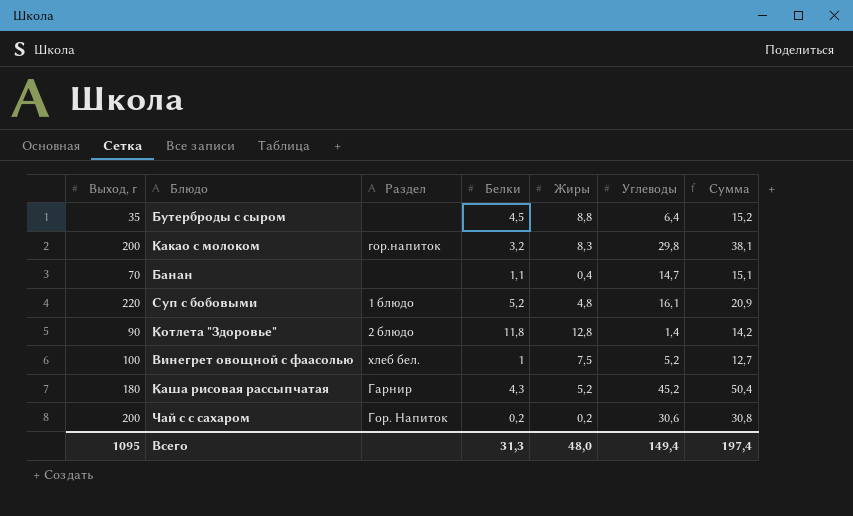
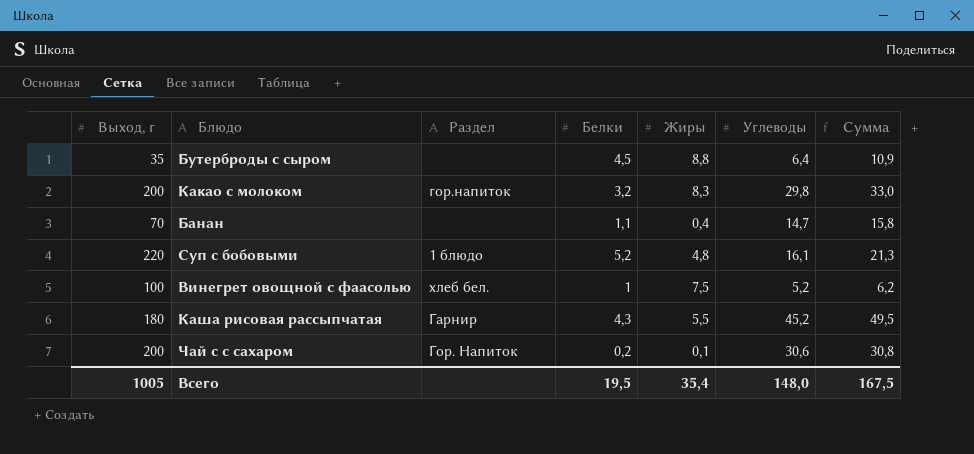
column Сумма | formula: [Жиры] + [Углеводы] -> [Белки] + [Углеводы]
row Котлета "Здоровье": 90 | 2 блюдо | 11,8 | 12,8 | 1,4 | 14,2 -> none
Каша рисовая рассыпчатая | Жиры: 5,2 -> 5,5
Чай с с сахаром | Жиры: 0,2 -> 0,1
Всего | Выход, г: 1095 -> 1005
Всего | Белки: 31,3 -> 19,5
Всего | Жиры: 48,0 -> 35,4
Всего | Углеводы: 149,4 -> 148,0
Всего | Сумма: 197,4 -> 167,5

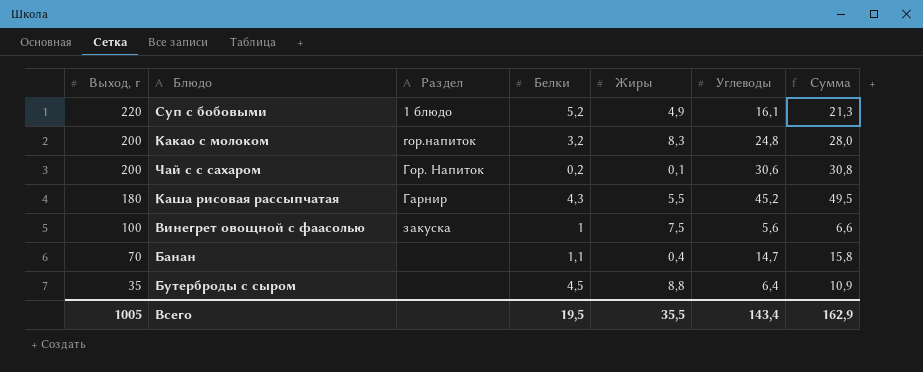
row order: none -> Выход, г descending
Суп с бобовыми | Жиры: 4,8 -> 4,9
Какао с молоком | Углеводы: 29,8 -> 24,8
Какао с молоком | Сумма: 33,0 -> 28,0
Винегрет овощной с фаасолью | Раздел: хлеб бел. -> закуска
Винегрет овощной с фаасолью | Углеводы: 5,2 -> 5,6
Винегрет овощной с фаасолью | Сумма: 6,2 -> 6,6
Всего | Жиры: 35,4 -> 35,5
Всего | Углеводы: 148,0 -> 143,4
Всего | Сумма: 167,5 -> 162,9

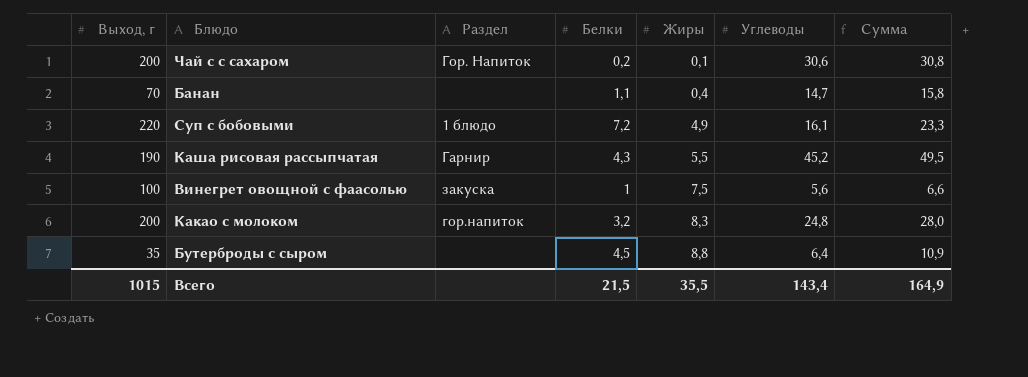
row order: Выход, г descending -> Жиры ascending
Суп с бобовыми | Белки: 5,2 -> 7,2
Суп с бобовыми | Сумма: 21,3 -> 23,3
Каша рисовая рассыпчатая | Выход, г: 180 -> 190
Всего | Выход, г: 1005 -> 1015
Всего | Белки: 19,5 -> 21,5
Всего | Сумма: 162,9 -> 164,9

